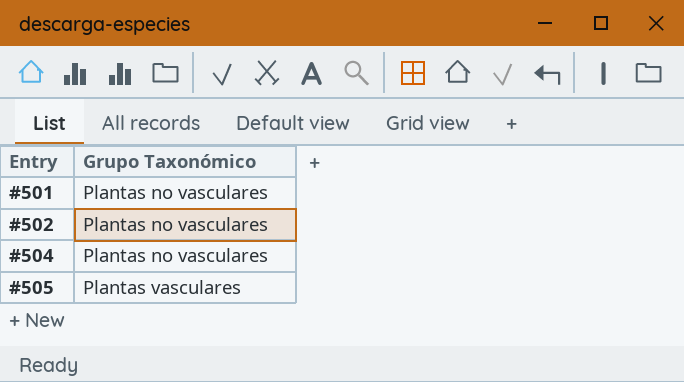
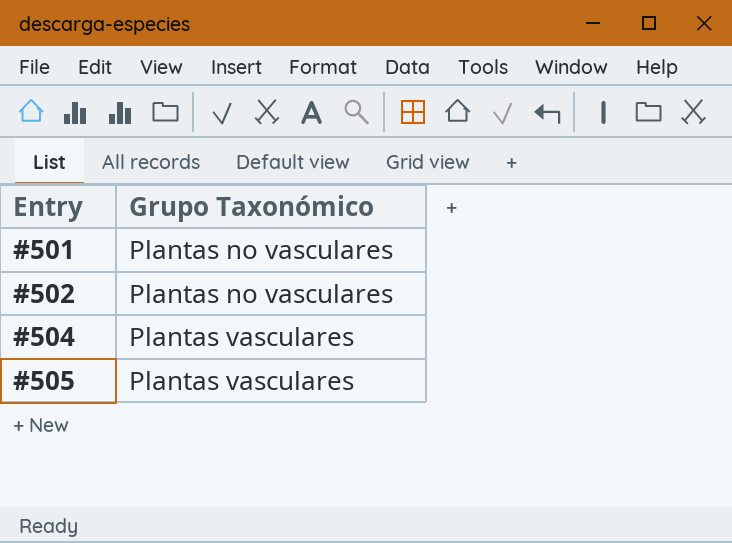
#504 | Grupo Taxonómico: Plantas no vasculares -> Plantas vasculares

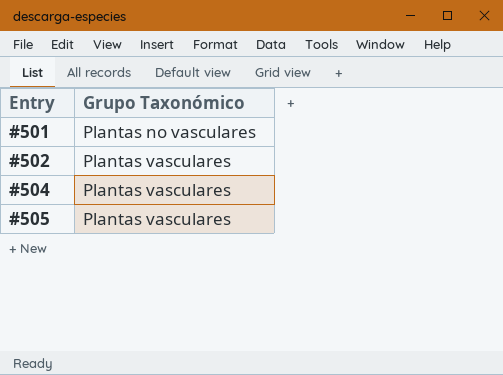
#502 | Grupo Taxonómico: Plantas no vasculares -> Plantas vasculares

